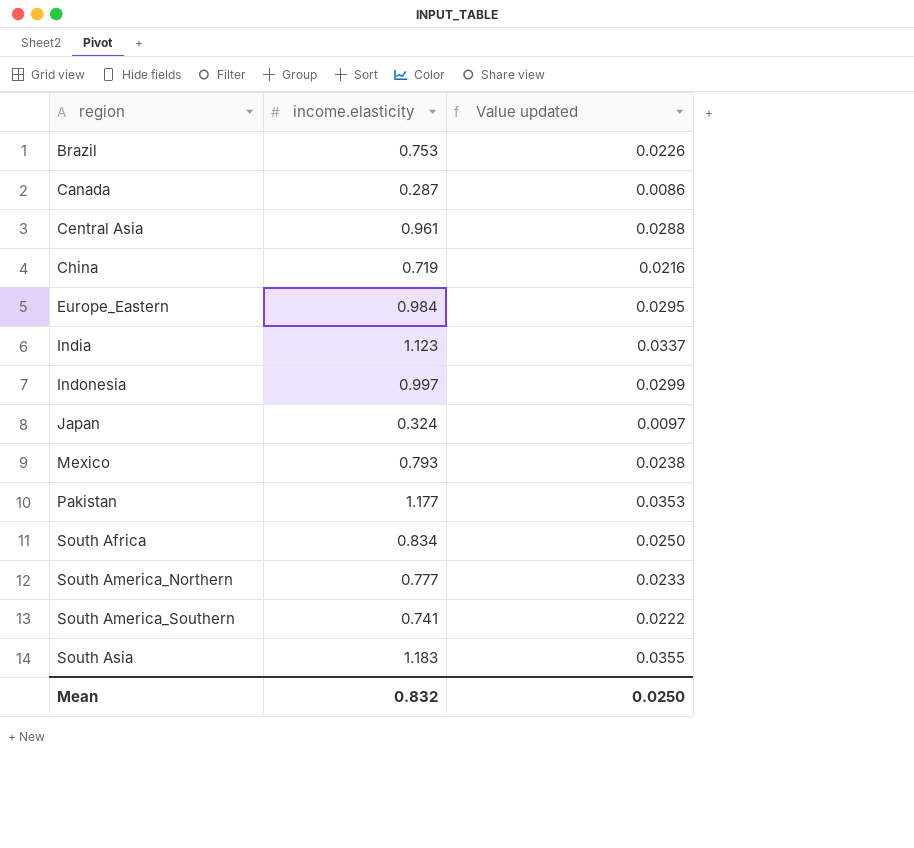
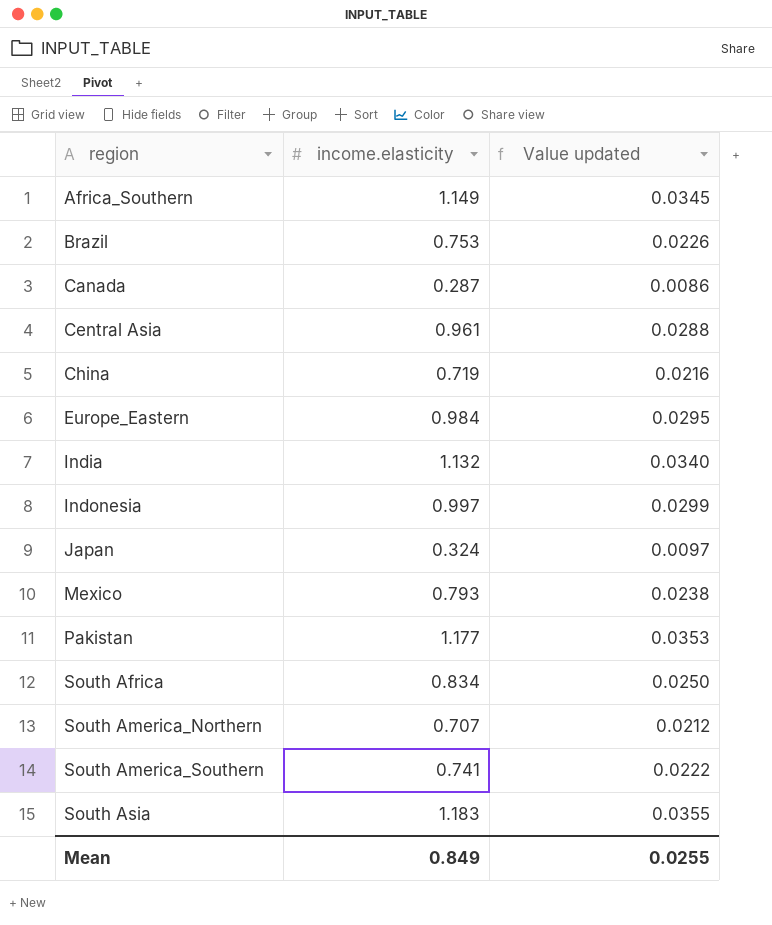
row Africa_Southern: none -> 1.149 | 0.0345
India | income.elasticity: 1.123 -> 1.132
India | Value updated: 0.0337 -> 0.0340
South America_Northern | income.elasticity: 0.777 -> 0.707
South America_Northern | Value updated: 0.0233 -> 0.0212
Mean | income.elasticity: 0.832 -> 0.849
Mean | Value updated: 0.0250 -> 0.0255

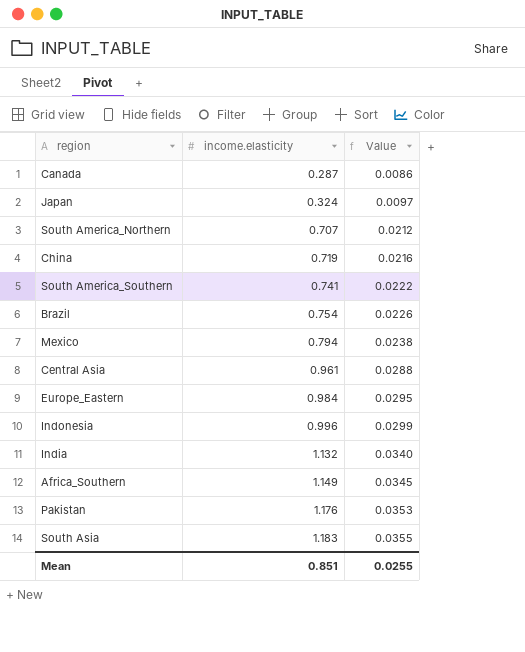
row order: region ascending -> income.elasticity ascending
column name: Value updated -> Value
row South Africa: 0.834 | 0.0250 -> none
Brazil | income.elasticity: 0.753 -> 0.754
Mexico | income.elasticity: 0.793 -> 0.794
Indonesia | income.elasticity: 0.997 -> 0.996
Pakistan | income.elasticity: 1.177 -> 1.176
Mean | income.elasticity: 0.849 -> 0.851

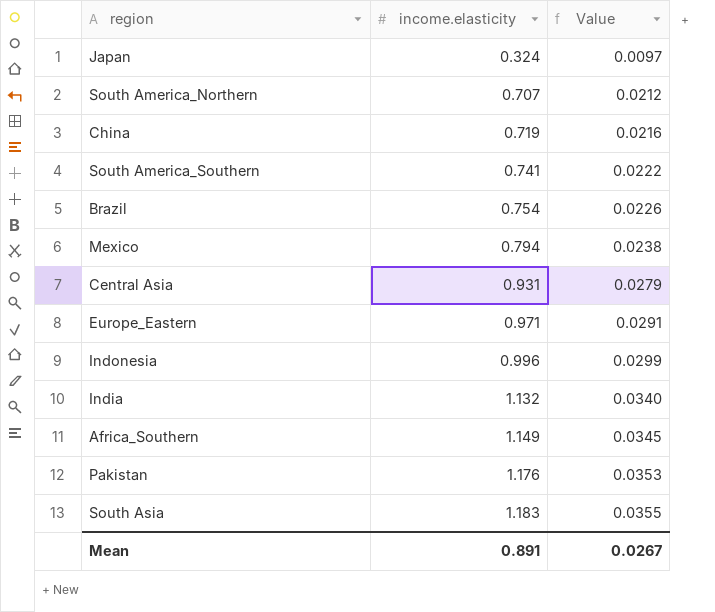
row Canada: 0.287 | 0.0086 -> none
Central Asia | income.elasticity: 0.961 -> 0.931
Central Asia | Value: 0.0288 -> 0.0279
Europe_Eastern | income.elasticity: 0.984 -> 0.971
Europe_Eastern | Value: 0.0295 -> 0.0291
Mean | income.elasticity: 0.851 -> 0.891
Mean | Value: 0.0255 -> 0.0267

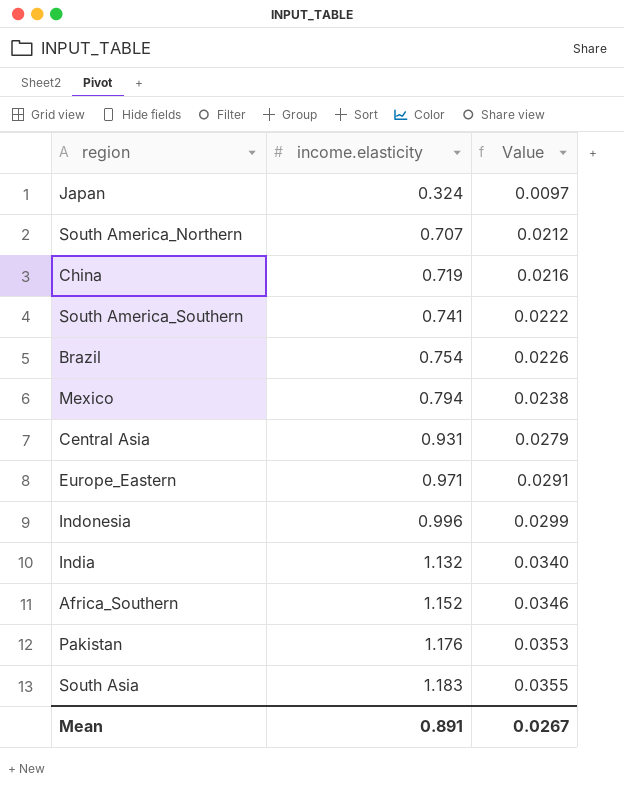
Africa_Southern | income.elasticity: 1.149 -> 1.152
Africa_Southern | Value: 0.0345 -> 0.0346

